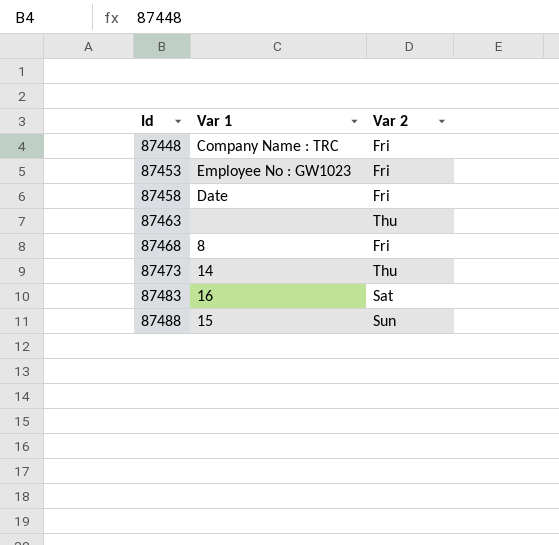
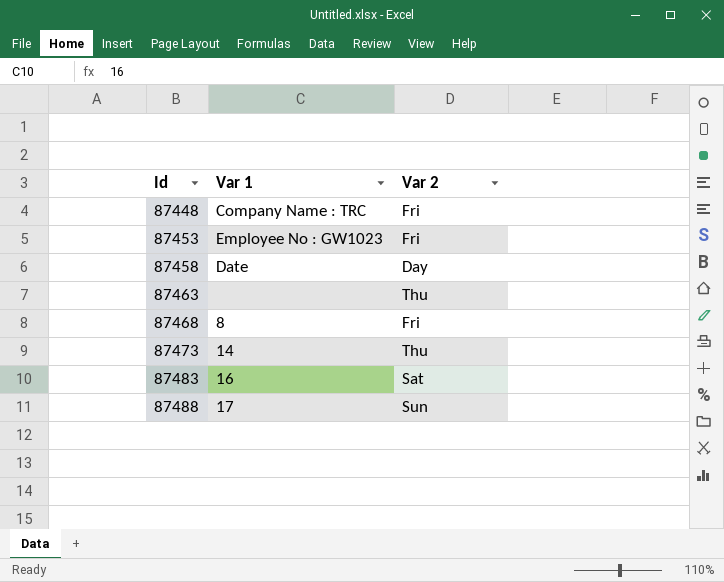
87458 | Var 2: Fri -> Day
87488 | Var 1: 15 -> 17

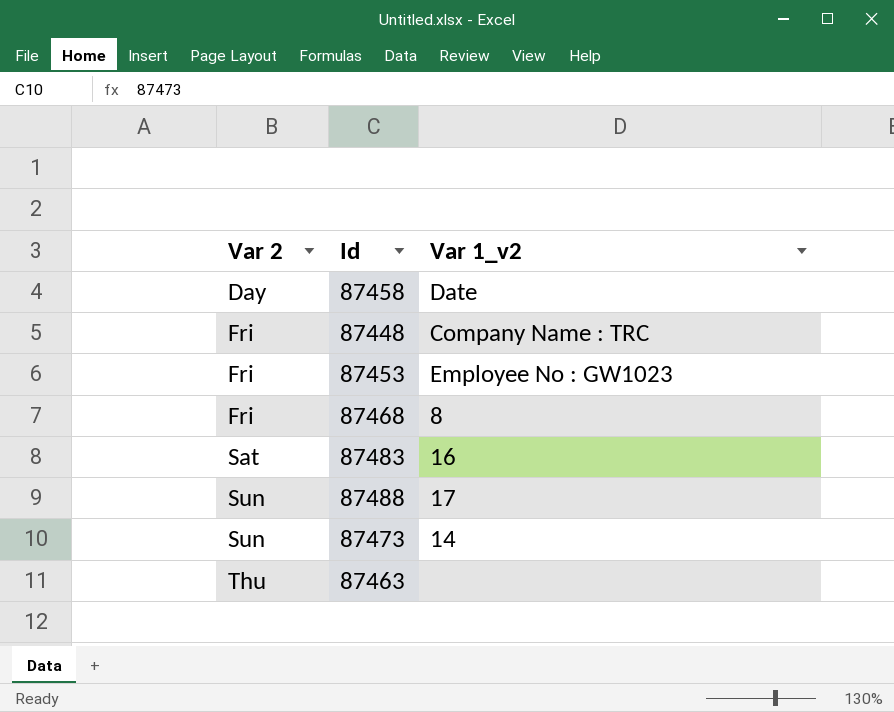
row order: Id ascending -> Var 2 ascending
column Var 2 | position: 3 -> 1
column name: Var 1 -> Var 1_v2
87473 | Var 2: Thu -> Sun

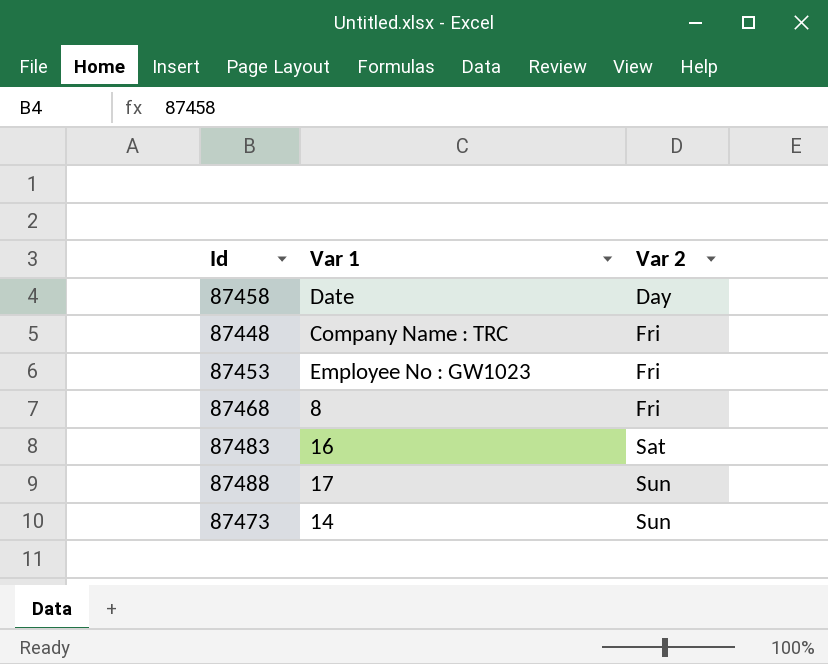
column name: Var 1_v2 -> Var 1
column Var 2 | position: 1 -> 3
row 87463: Thu | none -> none

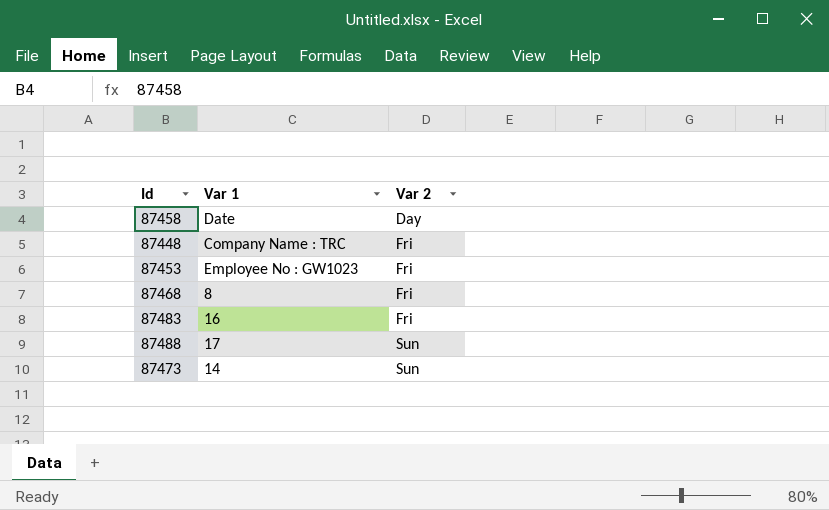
87483 | Var 2: Sat -> Fri

